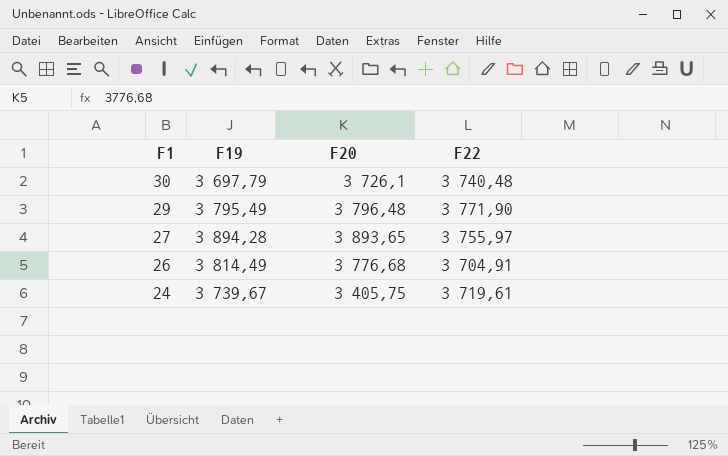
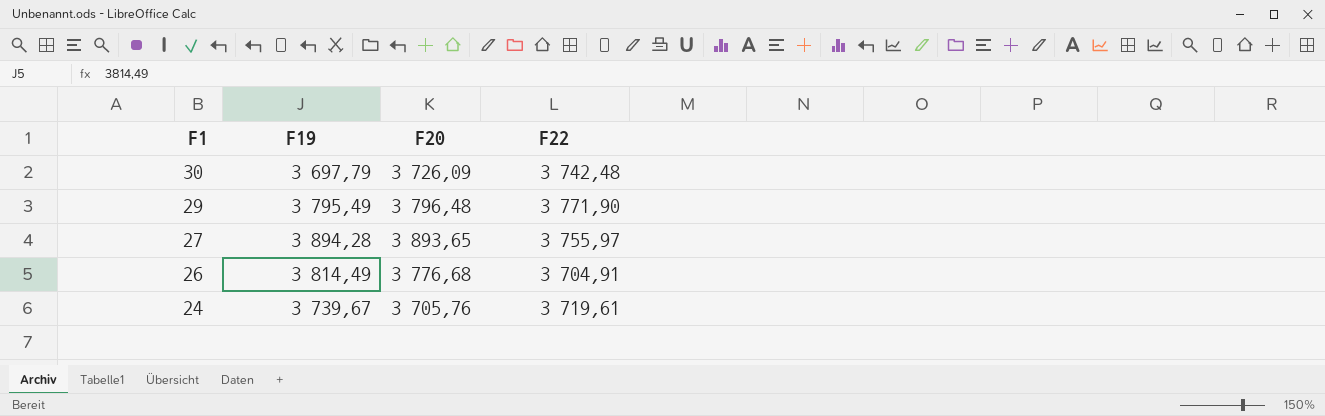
30 | F20: 3 726,1 -> 3 726,09
30 | F22: 3 740,48 -> 3 742,48
24 | F20: 3 405,75 -> 3 705,76

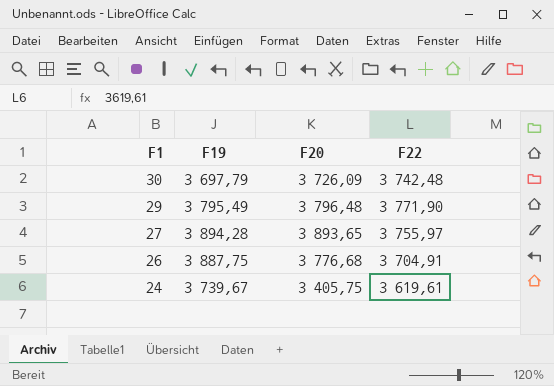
26 | F19: 3 814,49 -> 3 887,75
24 | F20: 3 705,76 -> 3 405,75
24 | F22: 3 719,61 -> 3 619,61

